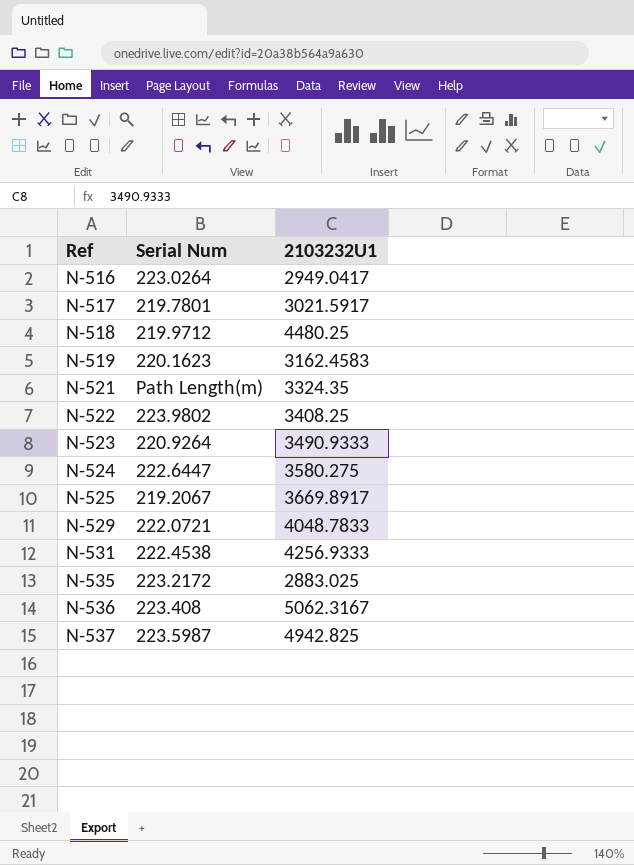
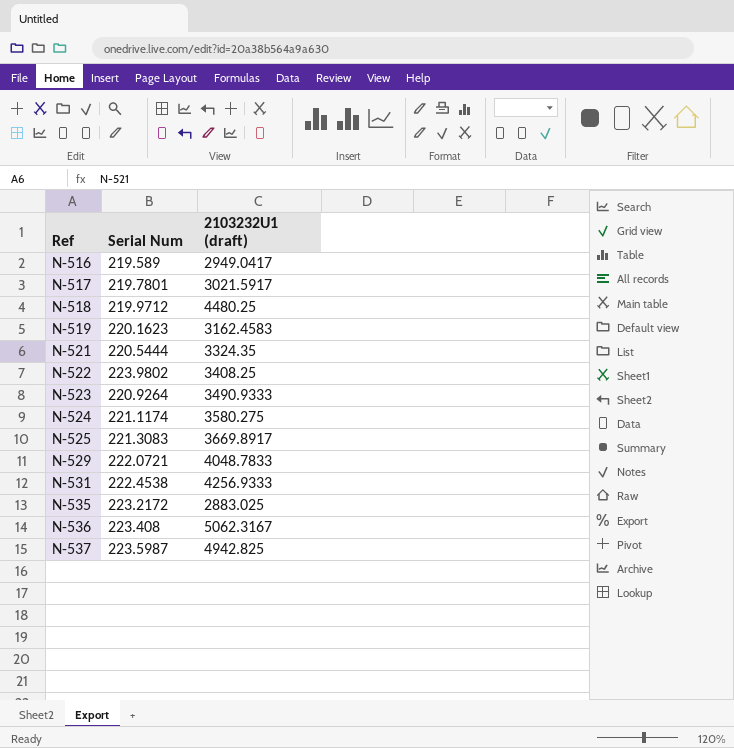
column name: 2103232U1 -> 2103232U1 (draft)
N-516 | Serial Num: 223.0264 -> 219.589
N-521 | Serial Num: Path Length(m) -> 220.5444
N-524 | Serial Num: 222.6447 -> 221.1174
N-525 | Serial Num: 219.2067 -> 221.3083

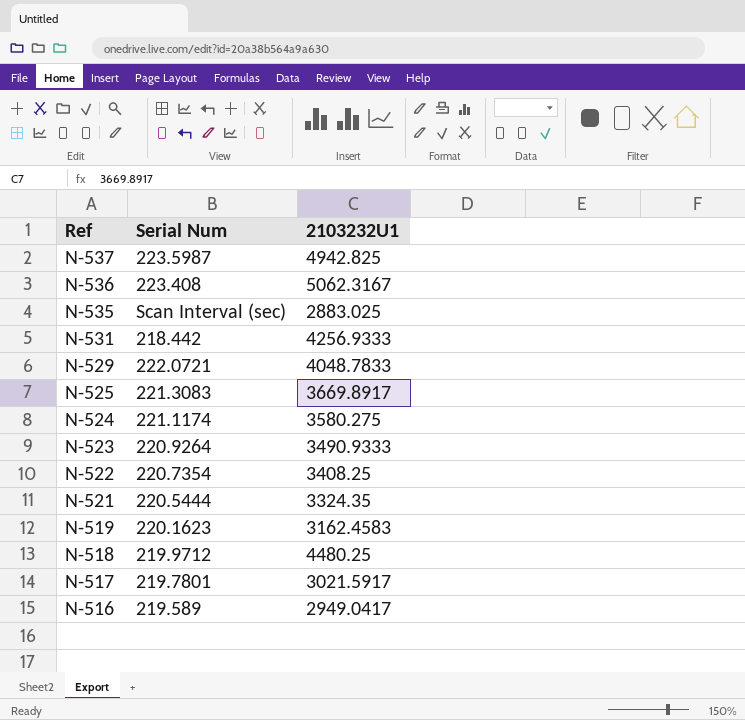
row order: Ref ascending -> Ref descending
column name: 2103232U1 (draft) -> 2103232U1
N-535 | Serial Num: 223.2172 -> Scan Interval (sec)
N-531 | Serial Num: 222.4538 -> 218.442
N-522 | Serial Num: 223.9802 -> 220.7354

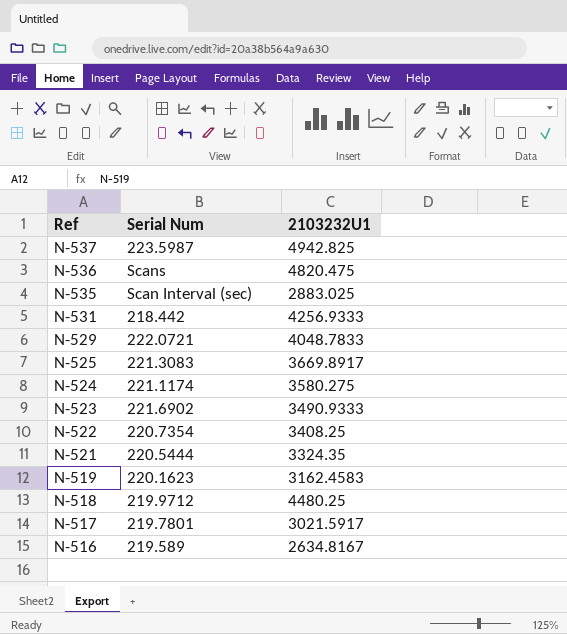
N-536 | Serial Num: 223.408 -> Scans
N-536 | 2103232U1: 5062.3167 -> 4820.475
N-523 | Serial Num: 220.9264 -> 221.6902
N-516 | 2103232U1: 2949.0417 -> 2634.8167

